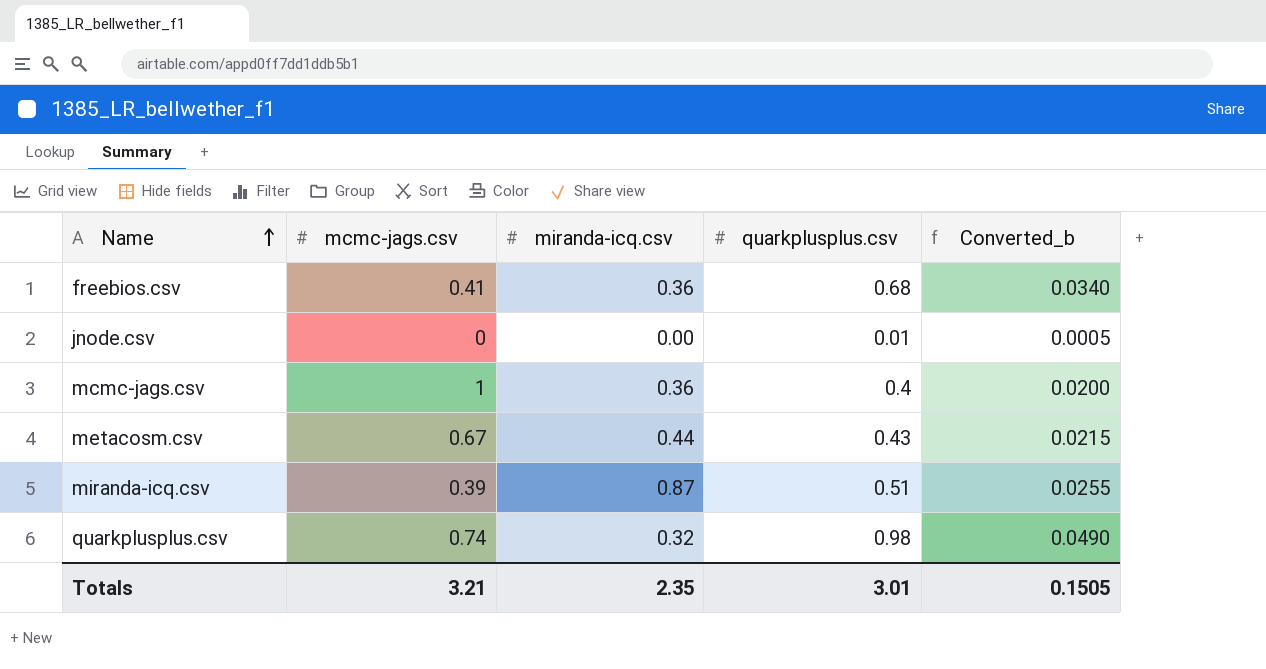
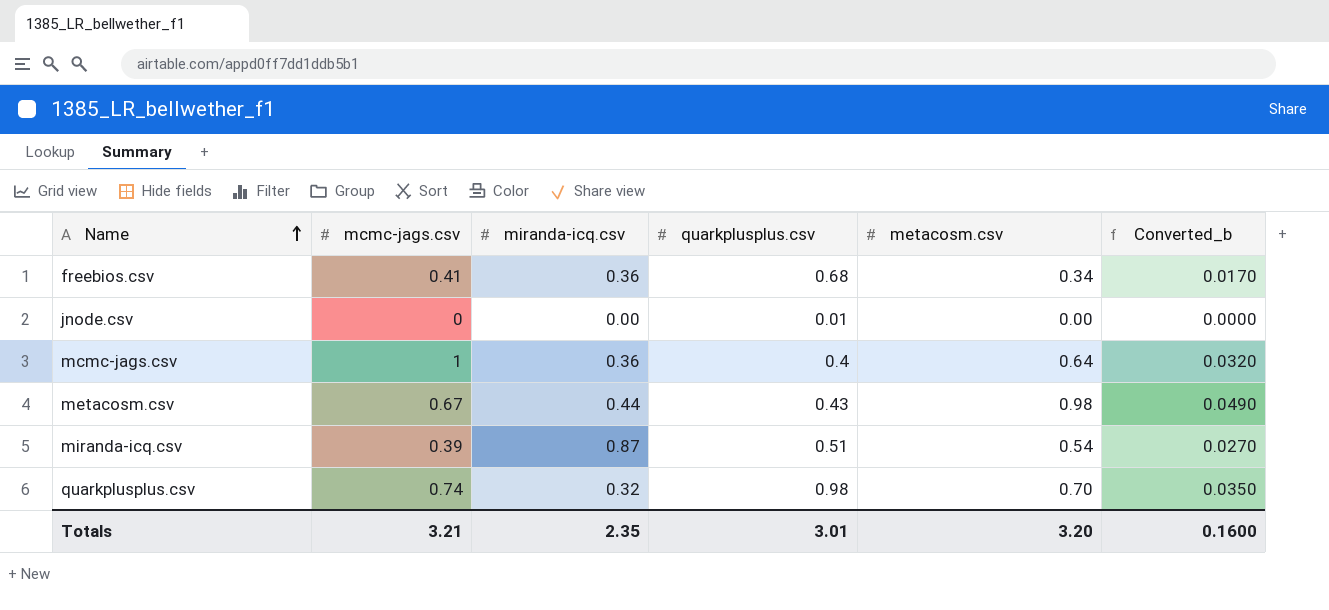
column metacosm.csv | position: none -> 5
column Converted_b | formula: [quarkplusplus.csv] * 0.05 -> [metacosm.csv] * 0.05
Totals | Converted_b: 0.1505 -> 0.1600

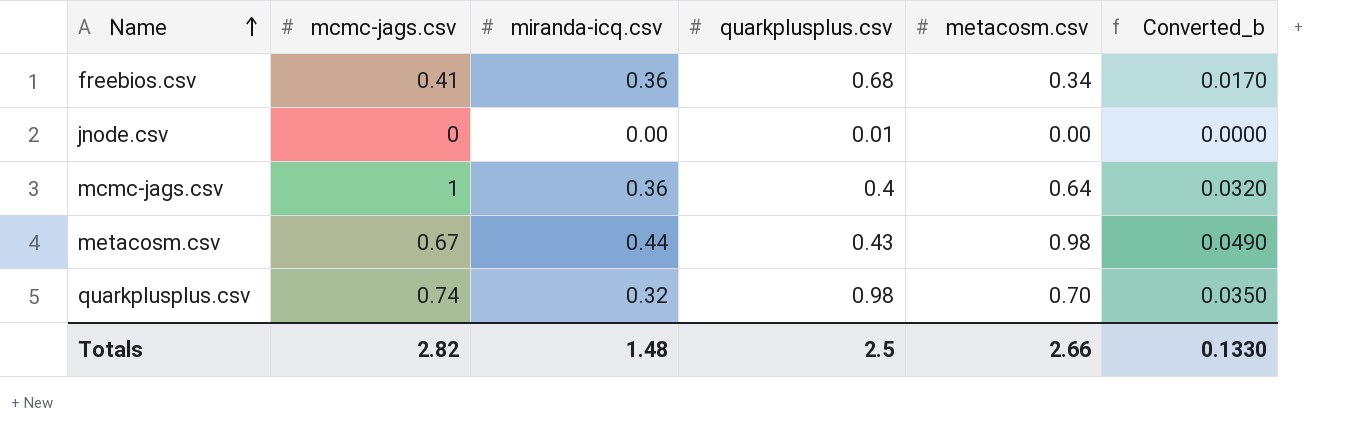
row miranda-icq.csv: 0.39 | 0.87 | 0.51 | 0.54 | 0.0270 -> none
Totals | mcmc-jags.csv: 3.21 -> 2.82
Totals | miranda-icq.csv: 2.35 -> 1.48
Totals | quarkplusplus.csv: 3.01 -> 2.5
Totals | metacosm.csv: 3.20 -> 2.66
Totals | Converted_b: 0.1600 -> 0.1330

